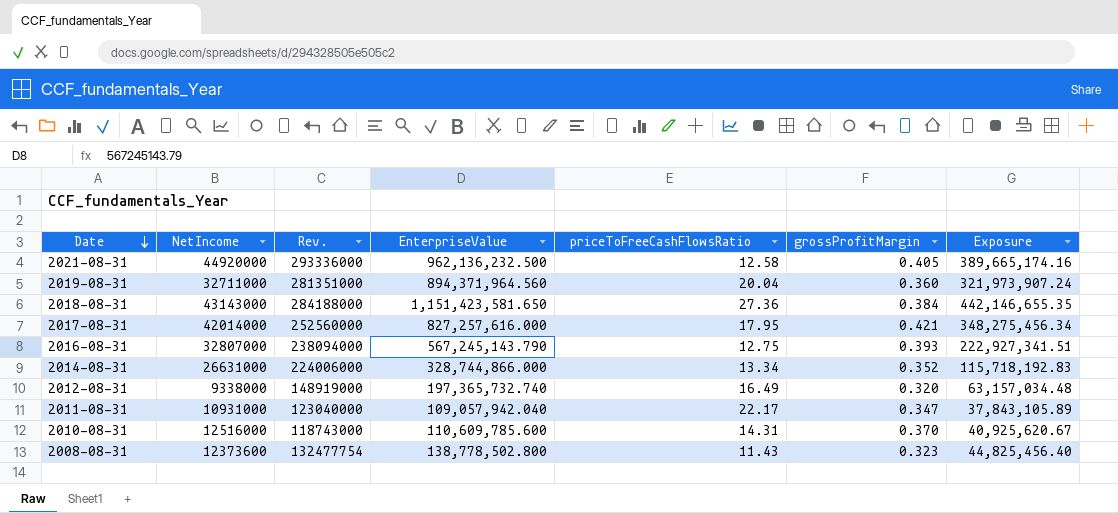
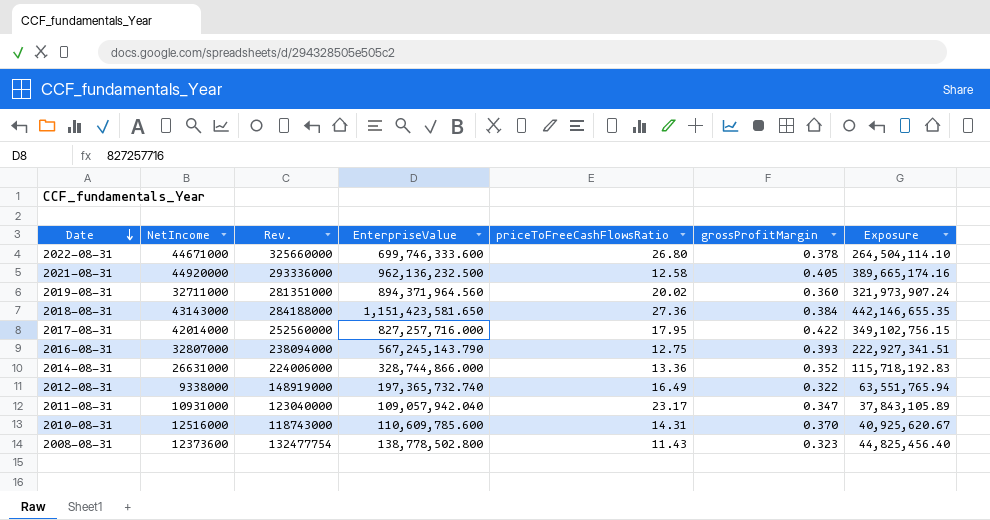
row 2022-08-31: none -> 44671000 | 325660000 | 699,746,333.600 | 26.80 | 0.378 | 264,504,114.10
2019-08-31 | priceToFreeCashFlowsRatio: 20.04 -> 20.02
2017-08-31 | EnterpriseValue: 827,257,616.000 -> 827,257,716.000
2017-08-31 | grossProfitMargin: 0.421 -> 0.422
2017-08-31 | Exposure: 348,275,456.34 -> 349,102,756.15
2014-08-31 | priceToFreeCashFlowsRatio: 13.34 -> 13.36
2012-08-31 | grossProfitMargin: 0.320 -> 0.322
2012-08-31 | Exposure: 63,157,034.48 -> 63,551,765.94
2011-08-31 | priceToFreeCashFlowsRatio: 22.17 -> 23.17

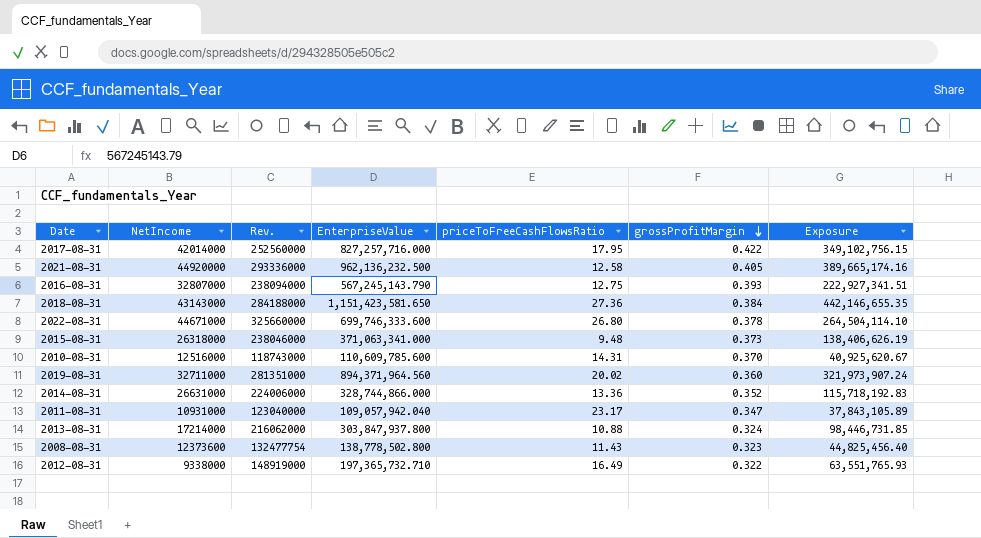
row order: Date descending -> grossProfitMargin descending
row 2015-08-31: none -> 26318000 | 238046000 | 371,063,341.000 | 9.48 | 0.373 | 138,406,626.19
row 2013-08-31: none -> 17214000 | 216062000 | 303,847,937.800 | 10.88 | 0.324 | 98,446,731.85
2012-08-31 | EnterpriseValue: 197,365,732.740 -> 197,365,732.710
2012-08-31 | Exposure: 63,551,765.94 -> 63,551,765.93

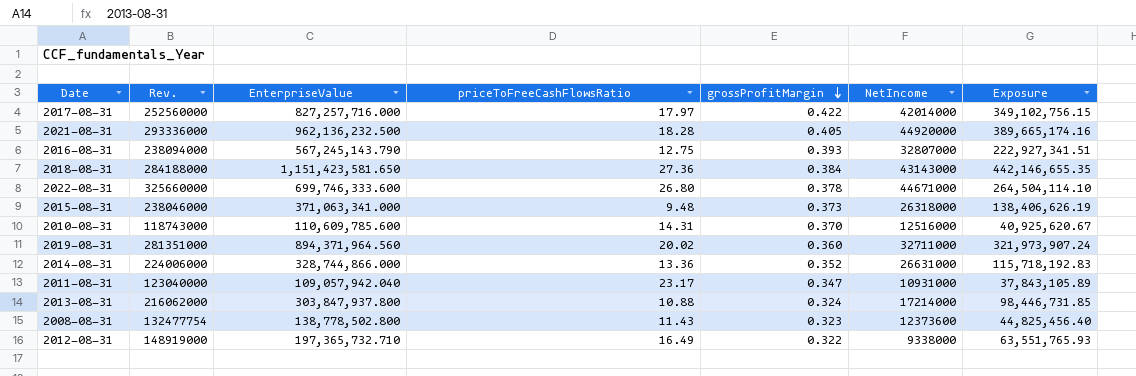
column NetIncome | position: 2 -> 6
2017-08-31 | priceToFreeCashFlowsRatio: 17.95 -> 17.97
2021-08-31 | priceToFreeCashFlowsRatio: 12.58 -> 18.28

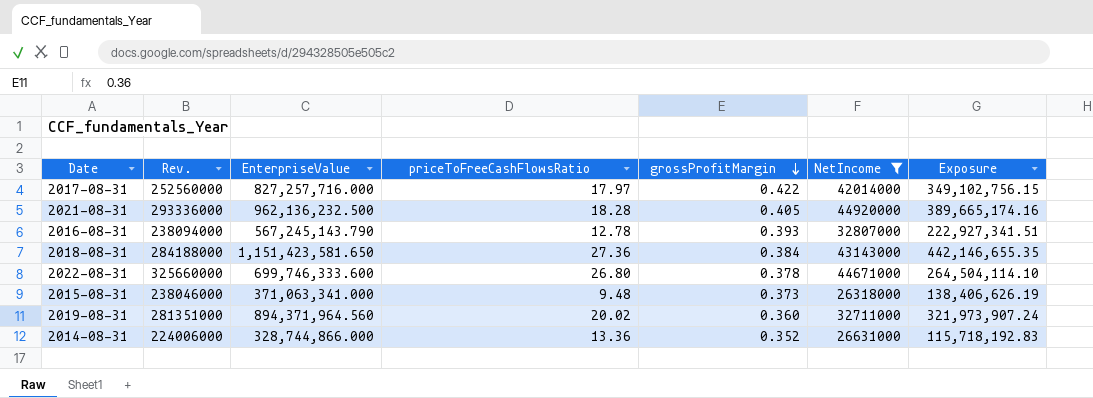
filter: none -> NetIncome >= 26318000
2016-08-31 | priceToFreeCashFlowsRatio: 12.75 -> 12.78

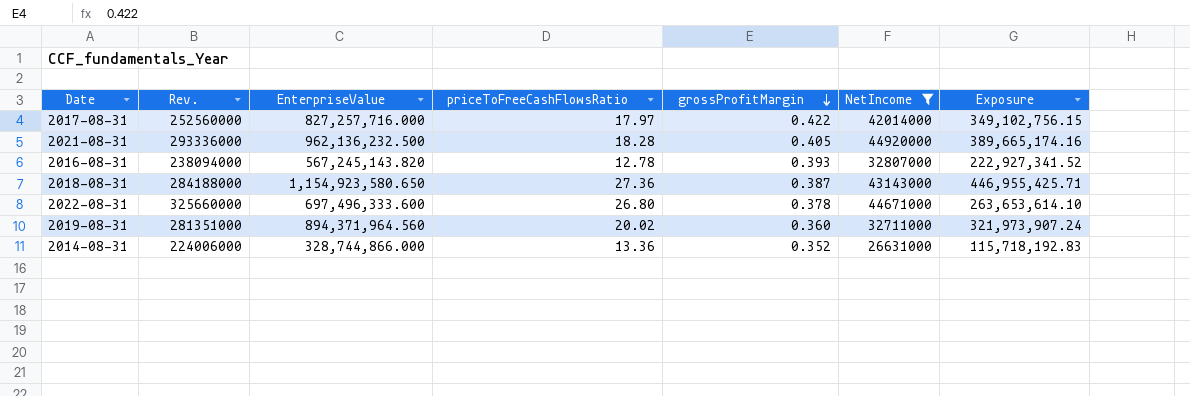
row 2015-08-31: 238046000 | 371,063,341.000 | 9.48 | 0.373 | 26318000 | 138,406,626.19 -> none
2016-08-31 | EnterpriseValue: 567,245,143.790 -> 567,245,143.820
2016-08-31 | Exposure: 222,927,341.51 -> 222,927,341.52
2018-08-31 | EnterpriseValue: 1,151,423,581.650 -> 1,154,923,580.650
2018-08-31 | grossProfitMargin: 0.384 -> 0.387
2018-08-31 | Exposure: 442,146,655.35 -> 446,955,425.71
2022-08-31 | EnterpriseValue: 699,746,333.600 -> 697,496,333.600
2022-08-31 | Exposure: 264,504,114.10 -> 263,653,614.10

